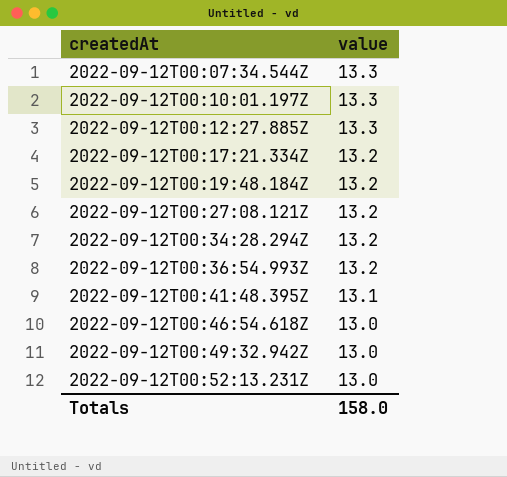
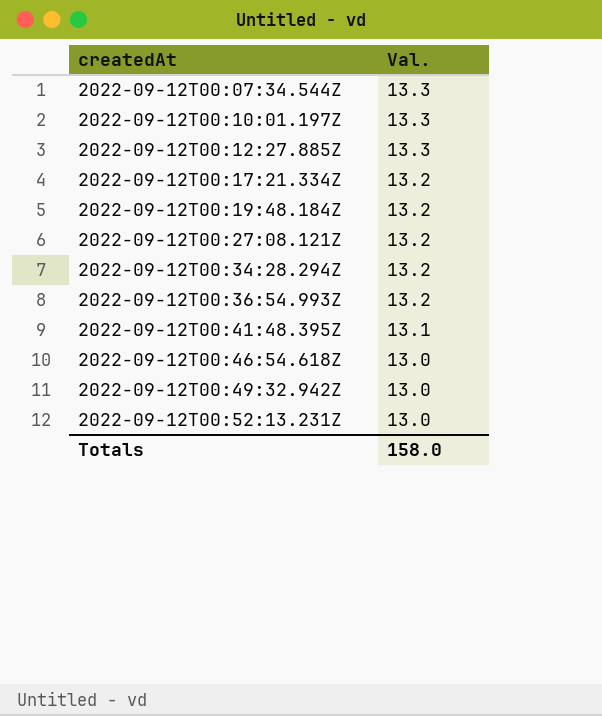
column name: value -> Val.

